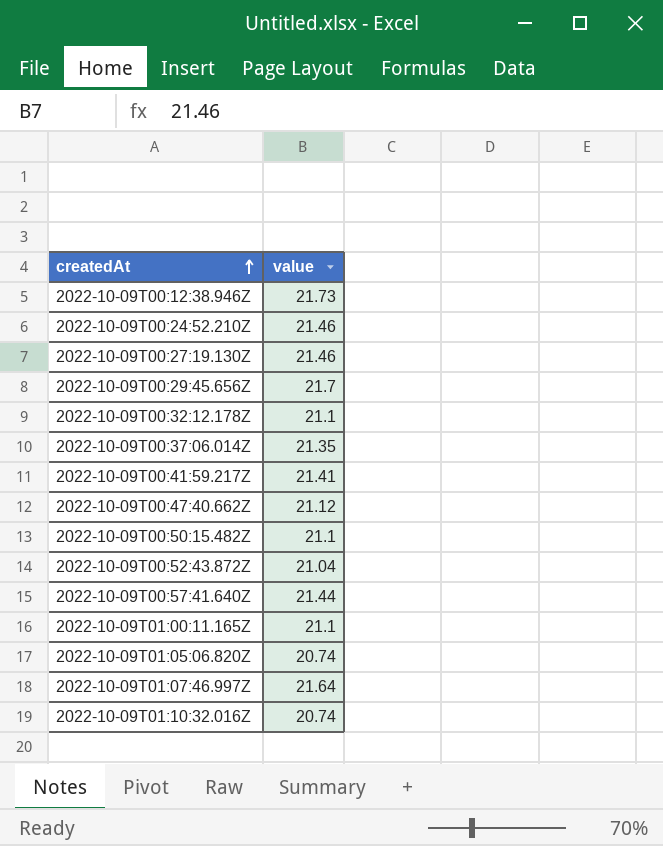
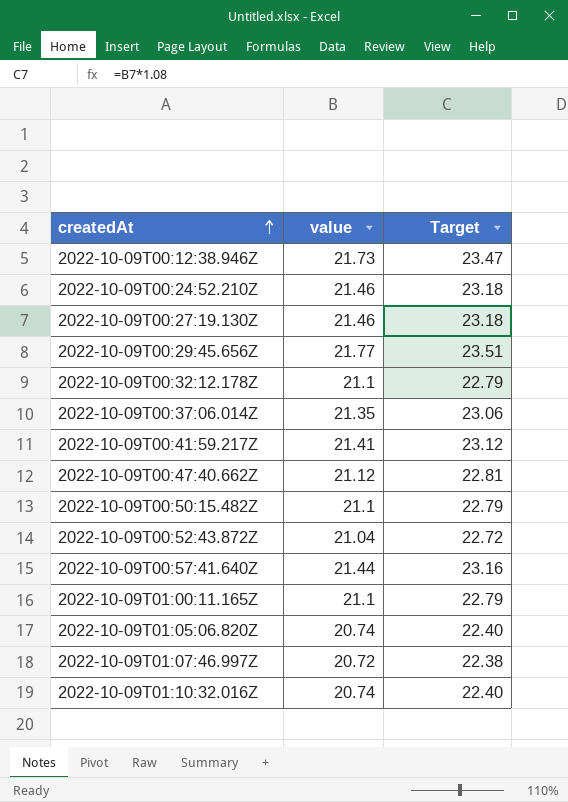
column Target | formula: none -> [value] * 1.08
2022-10-09T00:29:45.656Z | value: 21.7 -> 21.77
2022-10-09T01:07:46.997Z | value: 21.64 -> 20.72

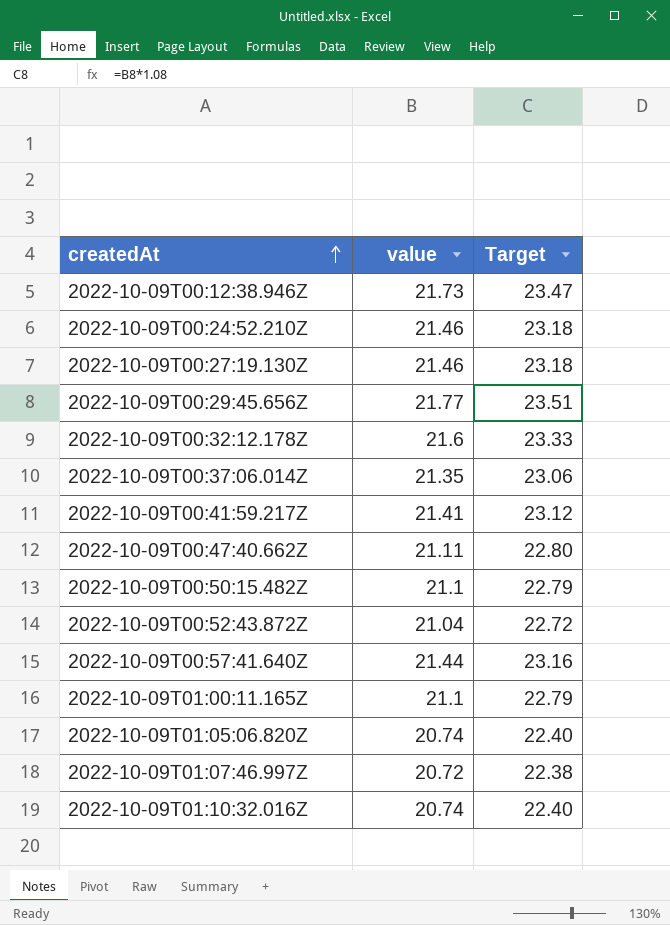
2022-10-09T00:32:12.178Z | value: 21.1 -> 21.6
2022-10-09T00:32:12.178Z | Target: 22.79 -> 23.33
2022-10-09T00:47:40.662Z | value: 21.12 -> 21.11
2022-10-09T00:47:40.662Z | Target: 22.81 -> 22.80

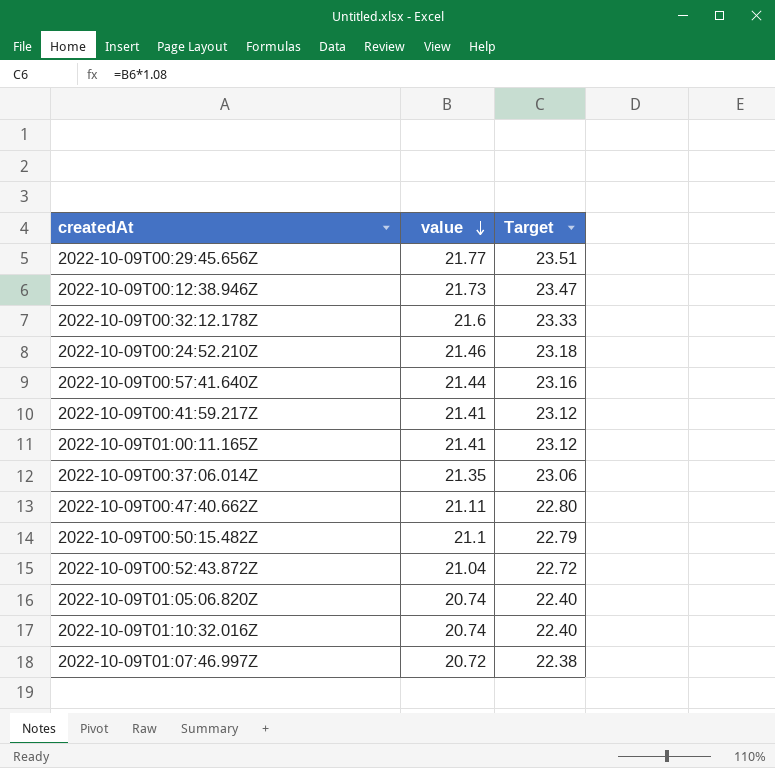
row order: createdAt ascending -> value descending
row 2022-10-09T00:27:19.130Z: 21.46 | 23.18 -> none
2022-10-09T01:00:11.165Z | value: 21.1 -> 21.41
2022-10-09T01:00:11.165Z | Target: 22.79 -> 23.12

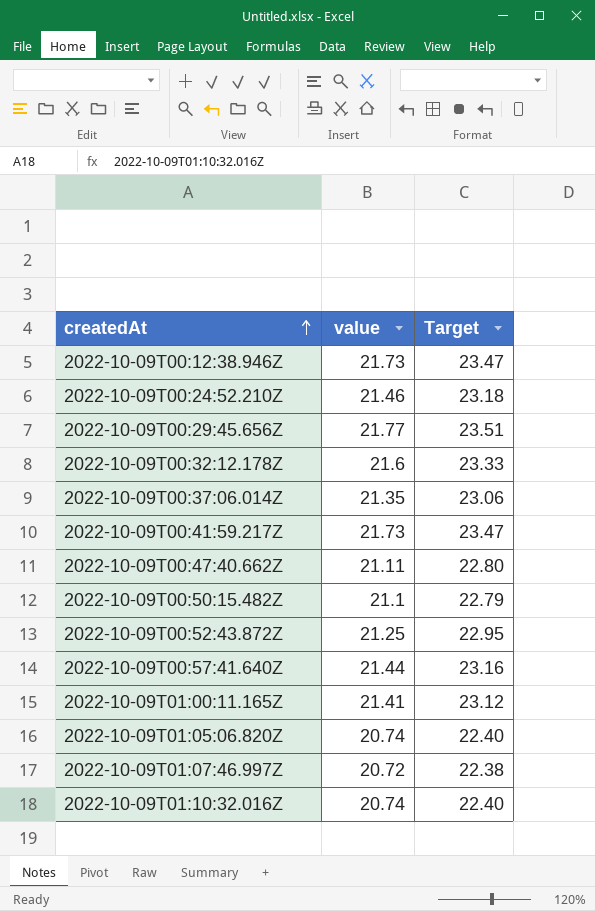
row order: value descending -> createdAt ascending
2022-10-09T00:41:59.217Z | value: 21.41 -> 21.73
2022-10-09T00:41:59.217Z | Target: 23.12 -> 23.47
2022-10-09T00:52:43.872Z | value: 21.04 -> 21.25
2022-10-09T00:52:43.872Z | Target: 22.72 -> 22.95

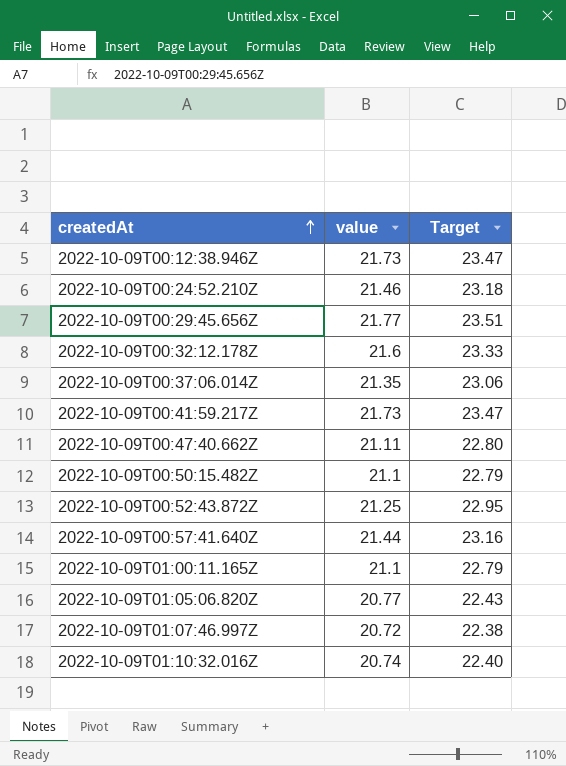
2022-10-09T01:00:11.165Z | value: 21.41 -> 21.1
2022-10-09T01:00:11.165Z | Target: 23.12 -> 22.79
2022-10-09T01:05:06.820Z | value: 20.74 -> 20.77
2022-10-09T01:05:06.820Z | Target: 22.40 -> 22.43

